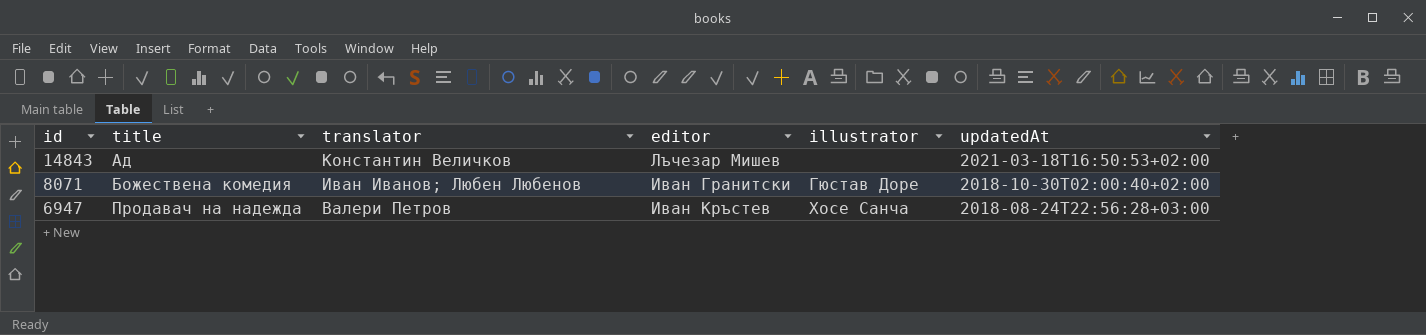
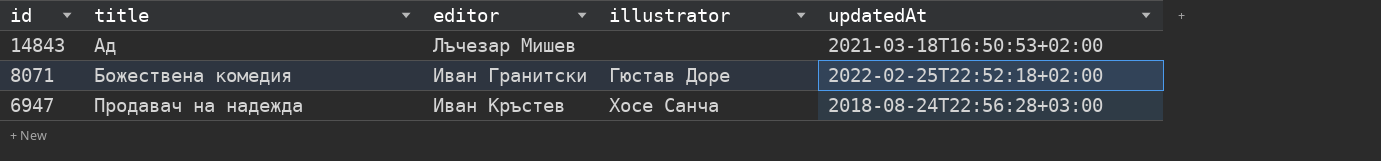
column translator | position: 3 -> none
8071 | updatedAt: 2018-10-30T02:00:40+02:00 -> 2022-02-25T22:52:18+02:00

